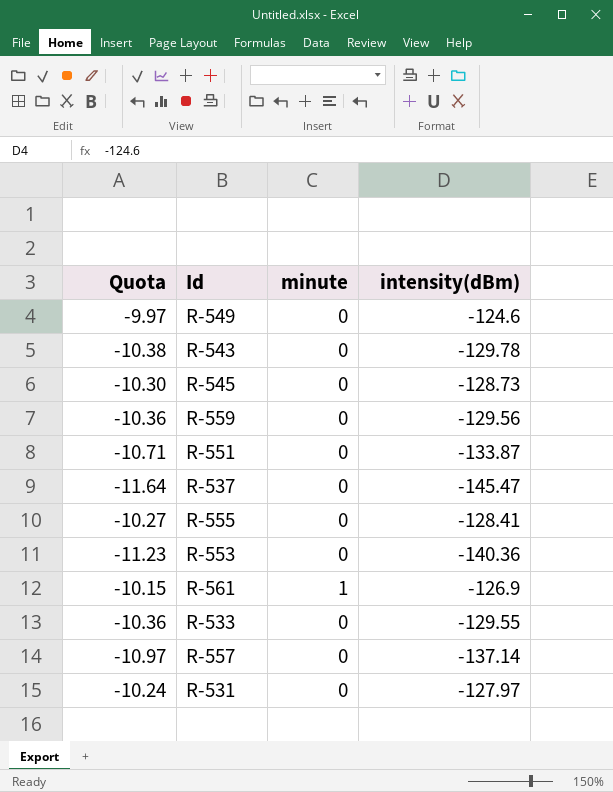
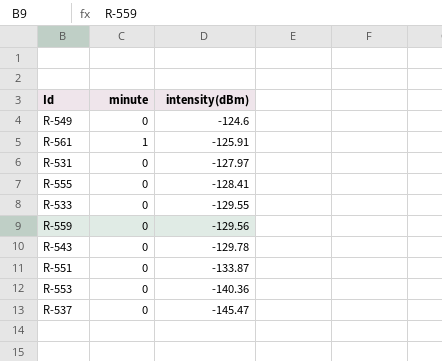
row order: none -> intensity(dBm) descending
column Quota | formula: [intensity(dBm)] * 0.08 -> none
row R-545: -10.30 | 0 | -128.73 -> none
row R-557: -10.97 | 0 | -137.14 -> none
R-561 | intensity(dBm): -126.9 -> -125.91

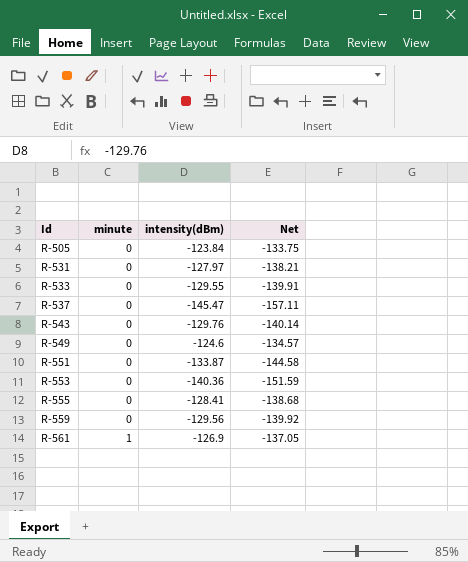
row order: intensity(dBm) descending -> Id ascending
column Net | formula: none -> [intensity(dBm)] * 1.08
row R-505: none -> 0 | -123.84 | -133.75
R-543 | intensity(dBm): -129.78 -> -129.76
R-561 | intensity(dBm): -125.91 -> -126.9

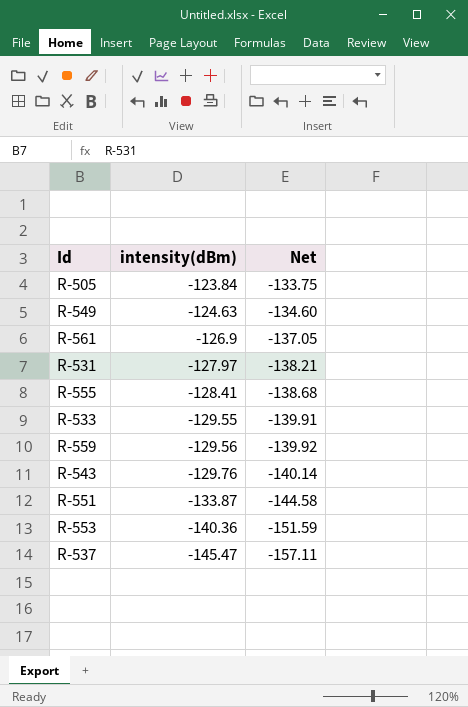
row order: Id ascending -> intensity(dBm) descending
column minute | position: 2 -> none
R-549 | intensity(dBm): -124.6 -> -124.63
R-549 | Net: -134.57 -> -134.60

